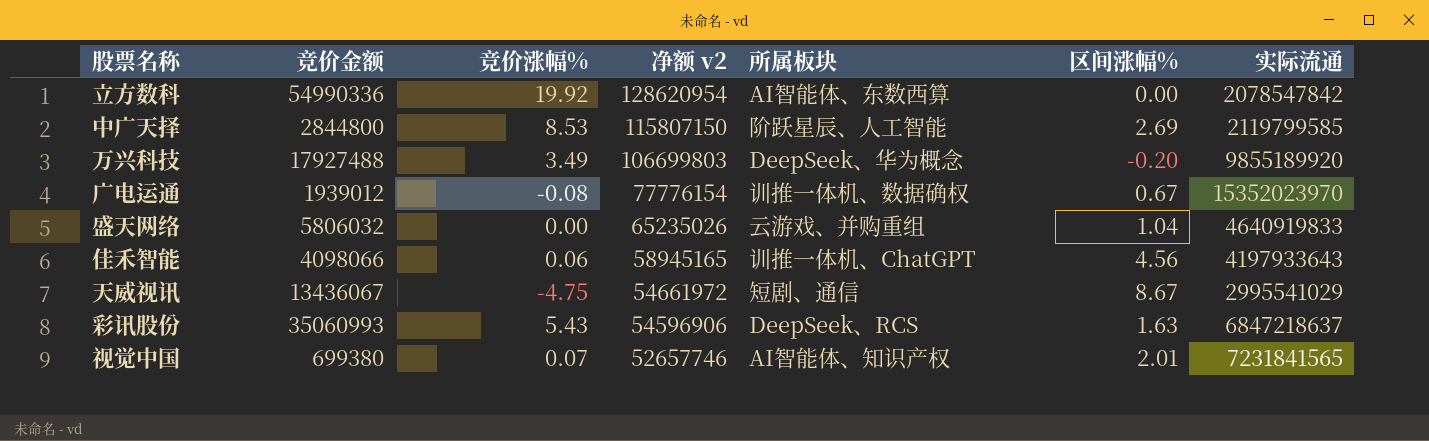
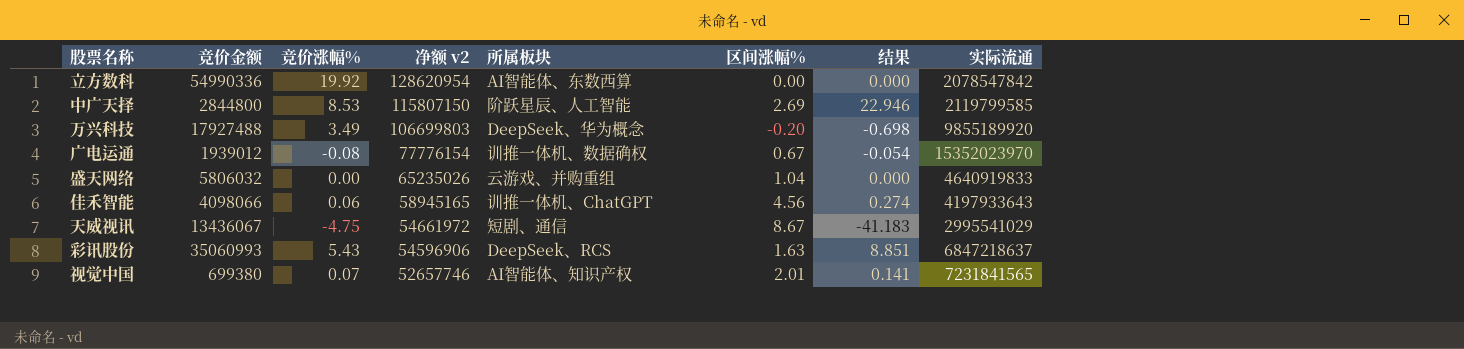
column 结果 | formula: none -> [竞价涨幅%] * [区间涨幅%]

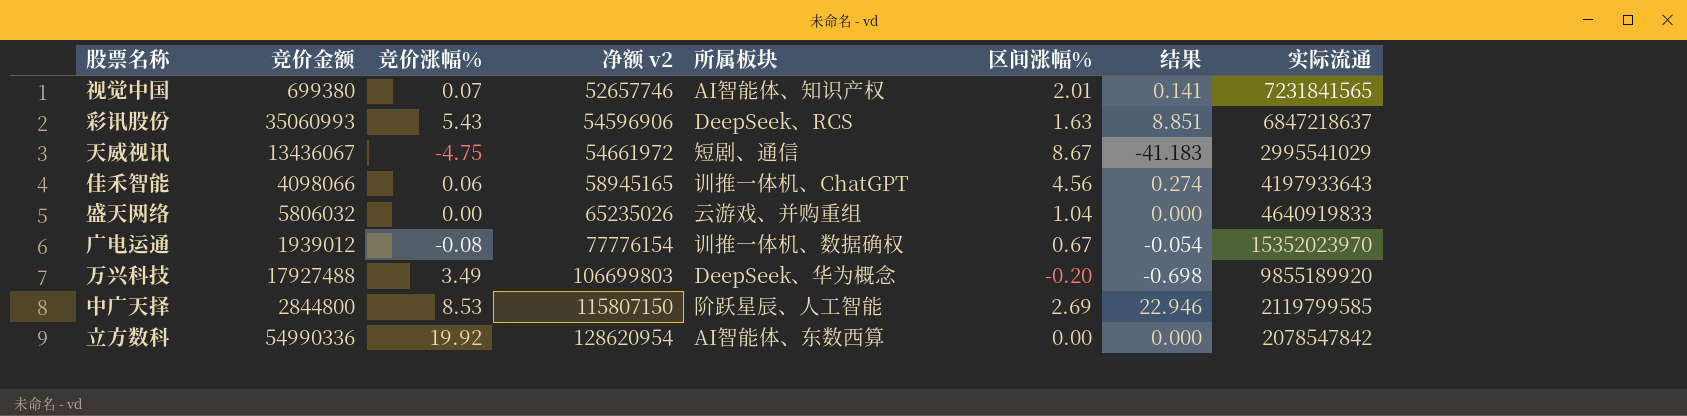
row order: 净额 v2 descending -> 净额 v2 ascending

